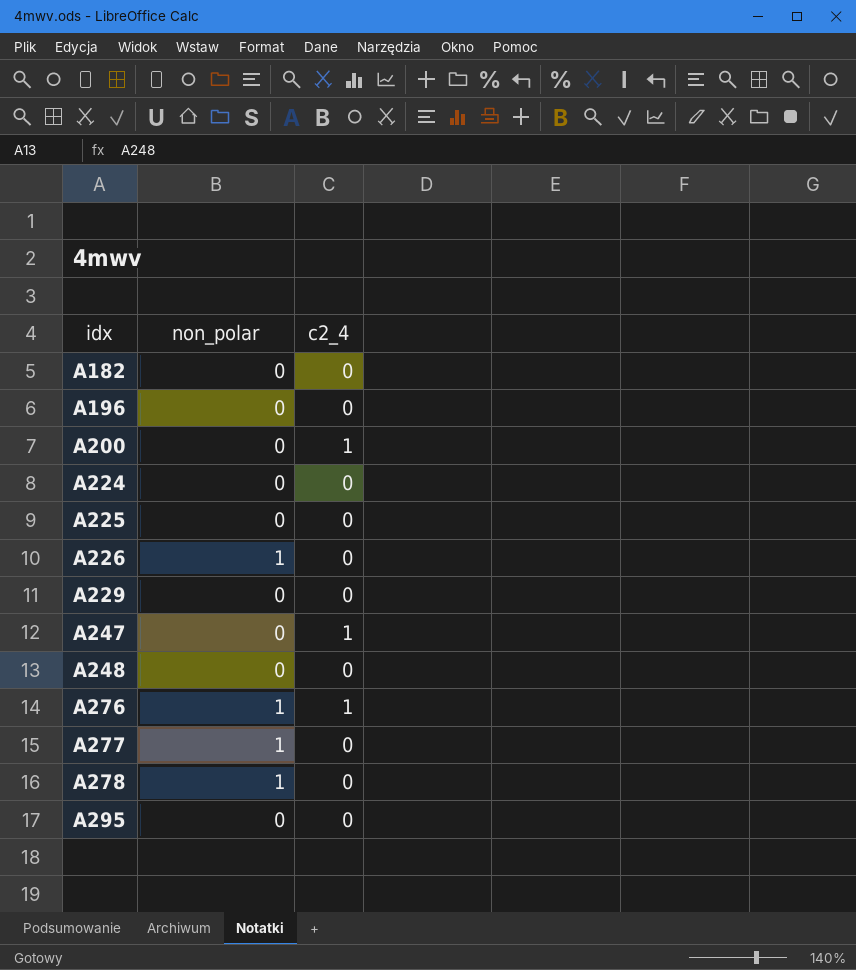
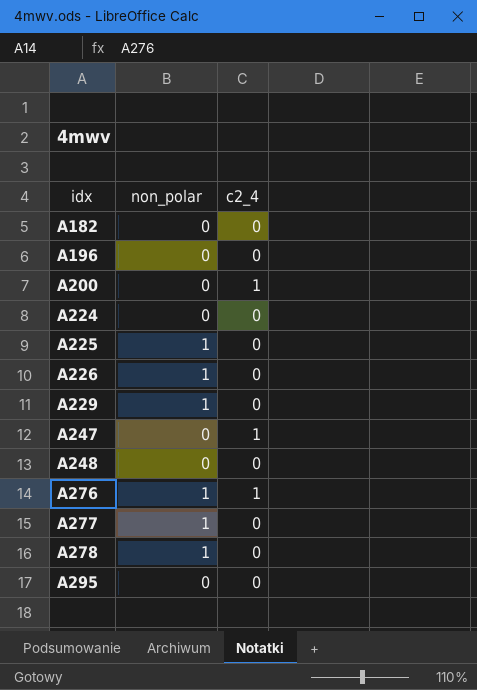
A225 | non_polar: 0 -> 1
A229 | non_polar: 0 -> 1

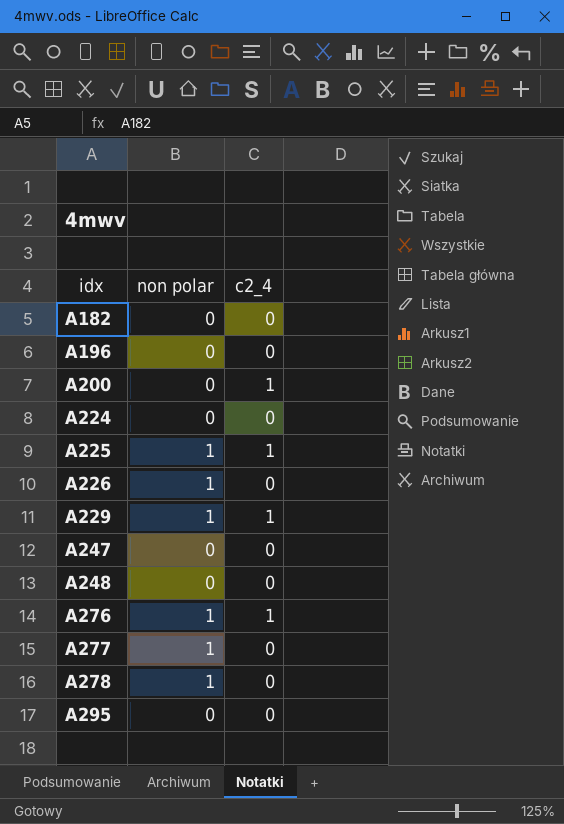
column name: non_polar -> non polar
A225 | c2_4: 0 -> 1
A229 | c2_4: 0 -> 1
A247 | c2_4: 1 -> 0

